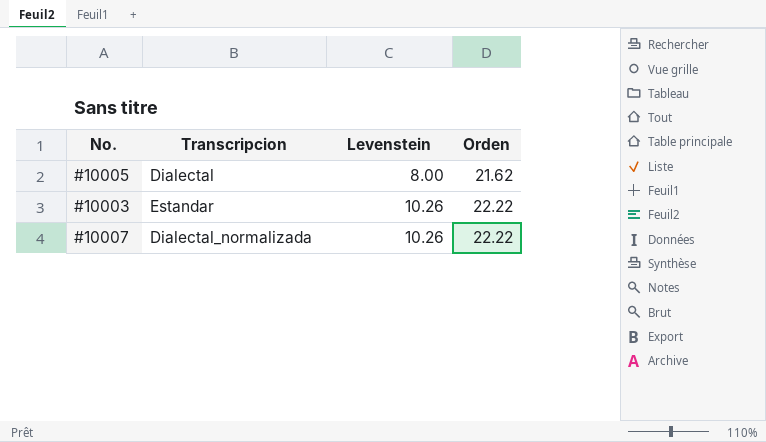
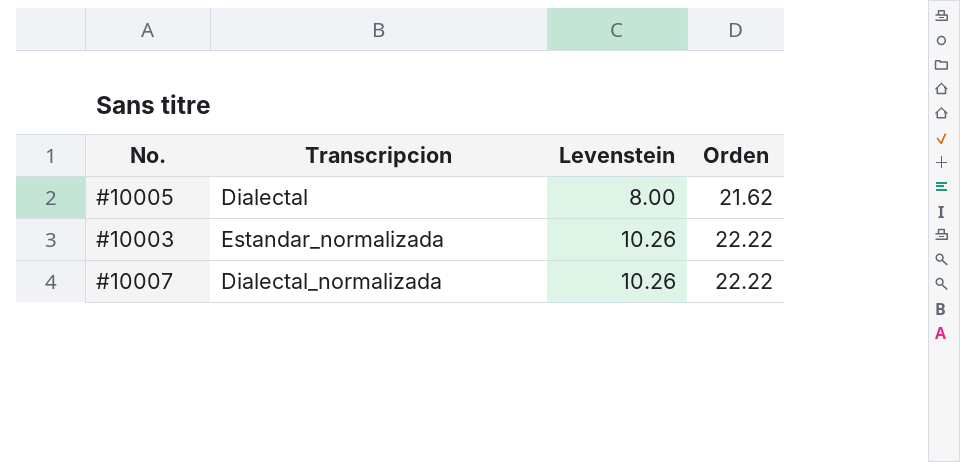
#10003 | Transcripcion: Estandar -> Estandar_normalizada

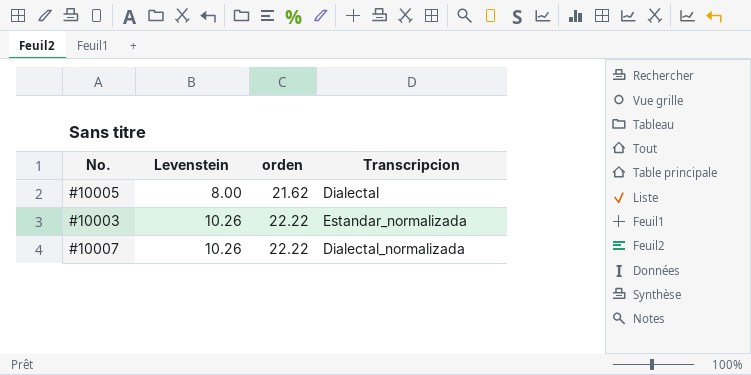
column name: Orden -> orden
column Transcripcion | position: 2 -> 4

